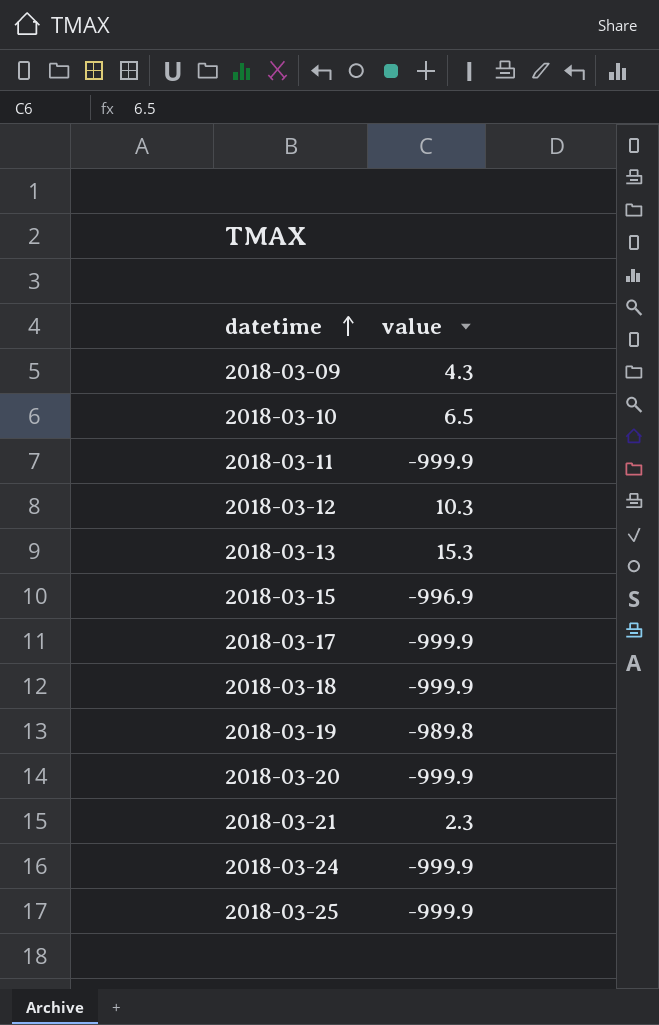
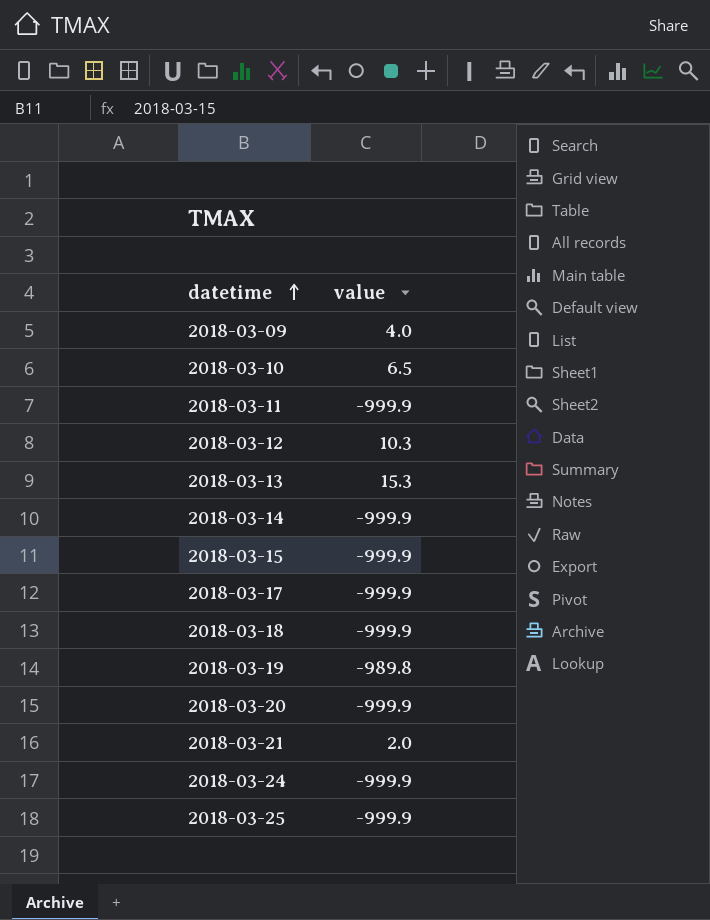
2018-03-09 | value: 4.3 -> 4.0
row 2018-03-14: none -> -999.9
2018-03-15 | value: -996.9 -> -999.9
2018-03-21 | value: 2.3 -> 2.0

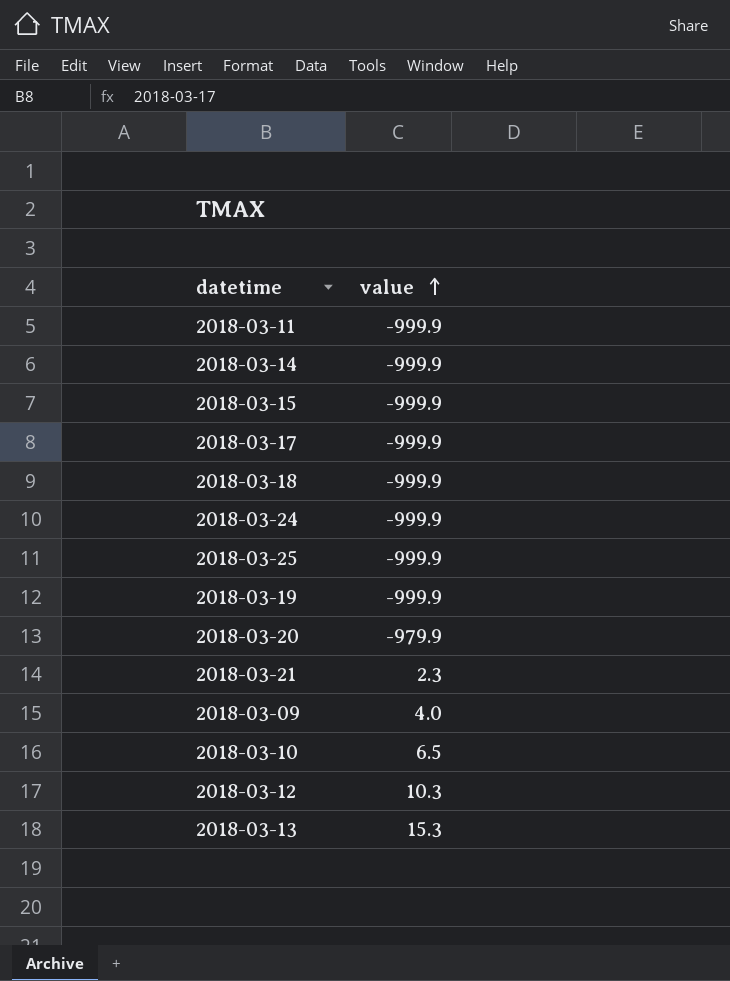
row order: datetime ascending -> value ascending
2018-03-19 | value: -989.8 -> -999.9
2018-03-20 | value: -999.9 -> -979.9
2018-03-21 | value: 2.0 -> 2.3

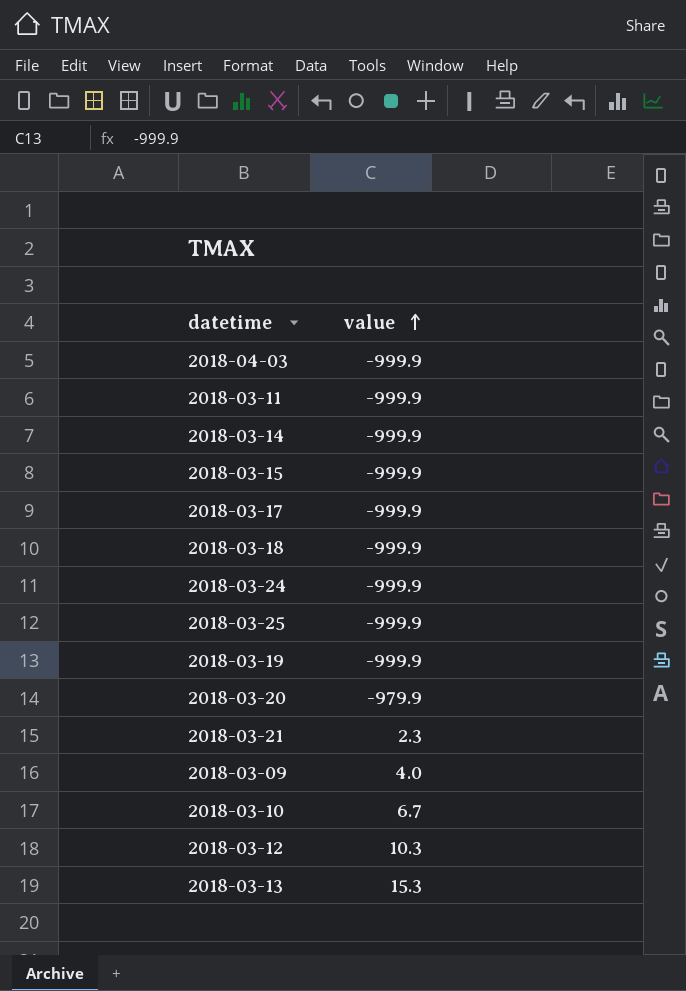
row 2018-04-03: none -> -999.9
2018-03-10 | value: 6.5 -> 6.7

